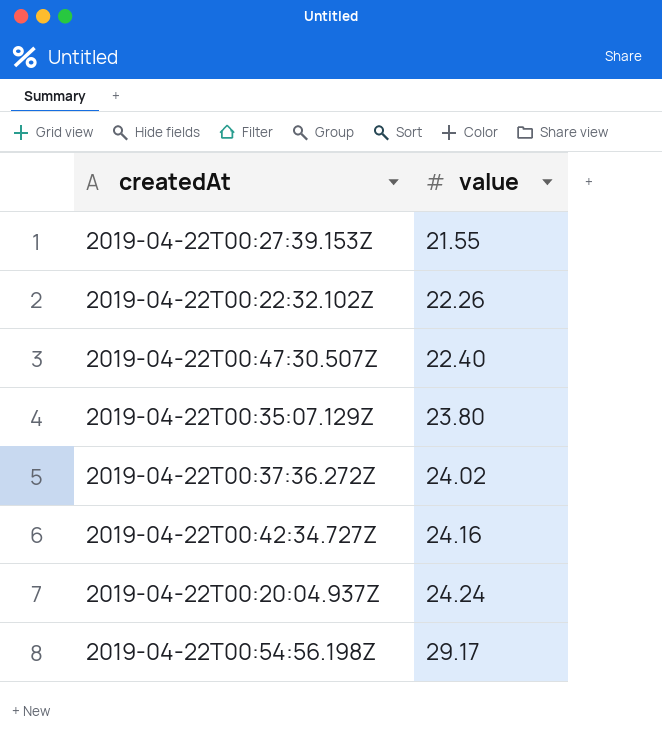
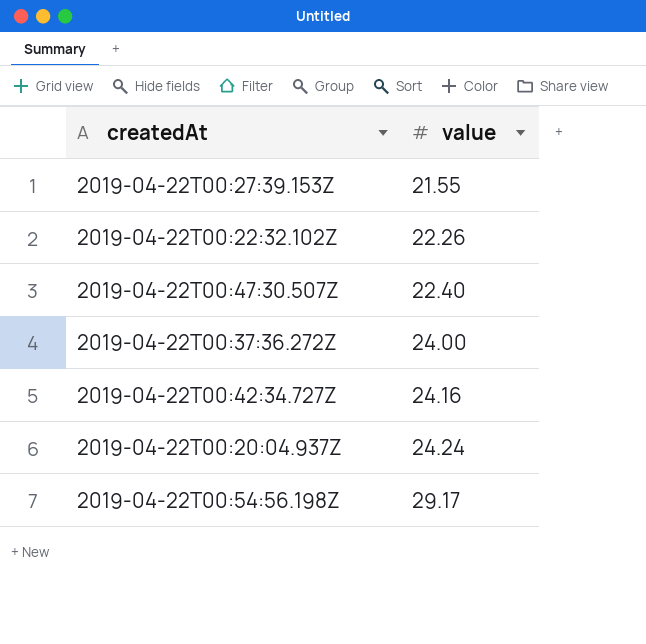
row 2019-04-22T00:35:07.129Z: 23.80 -> none
2019-04-22T00:37:36.272Z | value: 24.02 -> 24.00

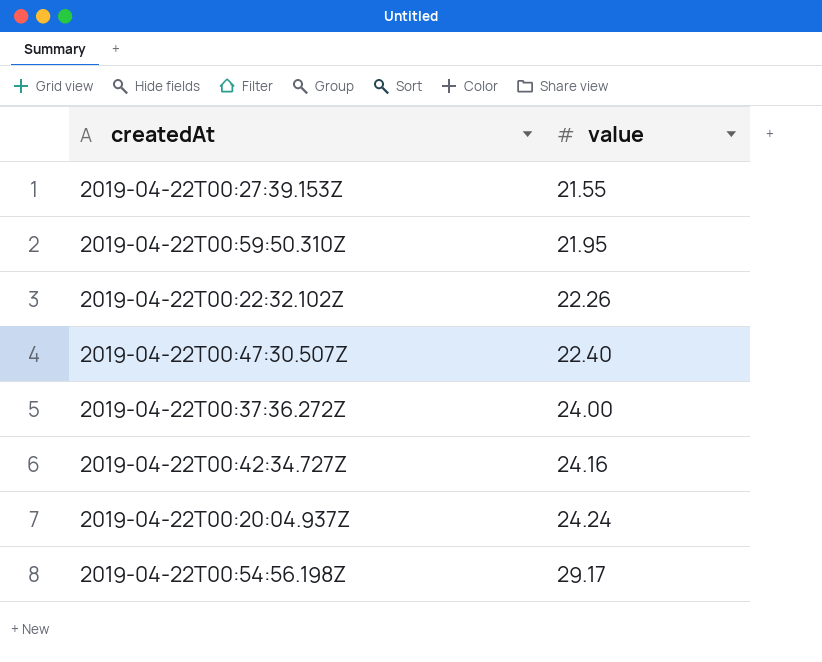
row 2019-04-22T00:59:50.310Z: none -> 21.95

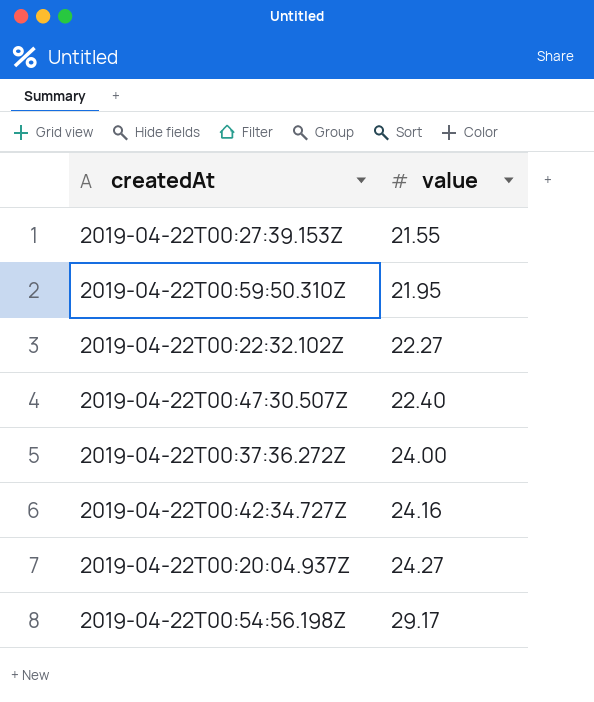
2019-04-22T00:22:32.102Z | value: 22.26 -> 22.27
2019-04-22T00:20:04.937Z | value: 24.24 -> 24.27

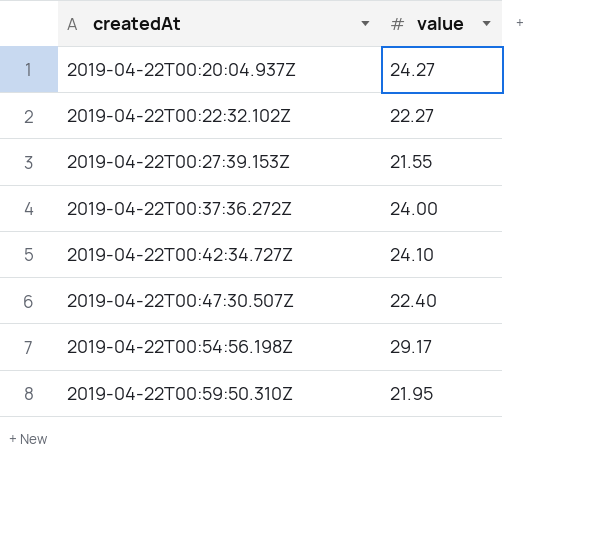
row order: value ascending -> createdAt ascending
2019-04-22T00:42:34.727Z | value: 24.16 -> 24.10

